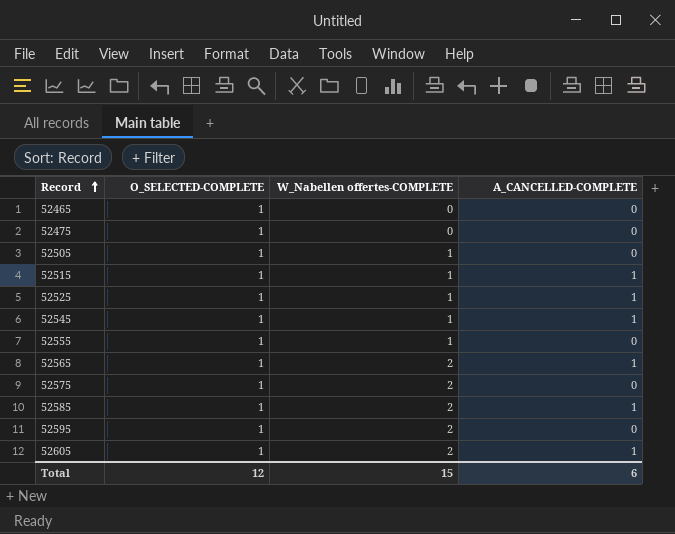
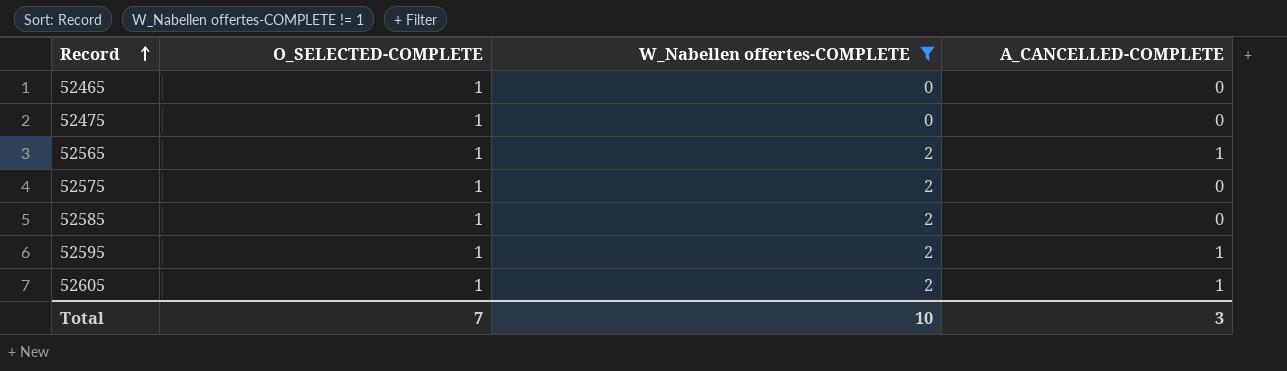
filter: none -> W_Nabellen offertes-COMPLETE != 1
52585 | A_CANCELLED-COMPLETE: 1 -> 0
52595 | A_CANCELLED-COMPLETE: 0 -> 1
Total | O_SELECTED-COMPLETE: 12 -> 7
Total | W_Nabellen offertes-COMPLETE: 15 -> 10
Total | A_CANCELLED-COMPLETE: 6 -> 3

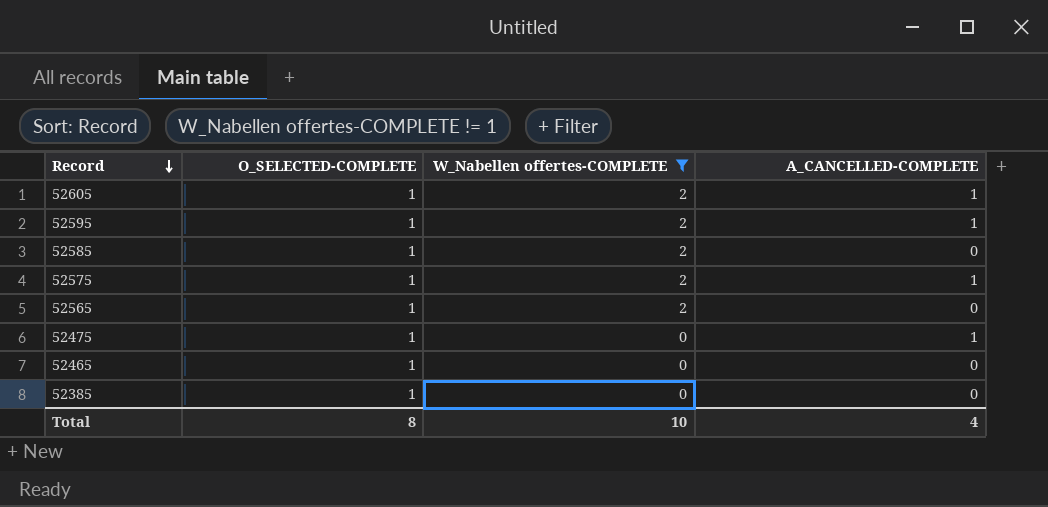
row order: Record ascending -> Record descending
52575 | A_CANCELLED-COMPLETE: 0 -> 1
52565 | A_CANCELLED-COMPLETE: 1 -> 0
52475 | A_CANCELLED-COMPLETE: 0 -> 1
row 52385: none -> 1 | 0 | 0
Total | O_SELECTED-COMPLETE: 7 -> 8
Total | A_CANCELLED-COMPLETE: 3 -> 4

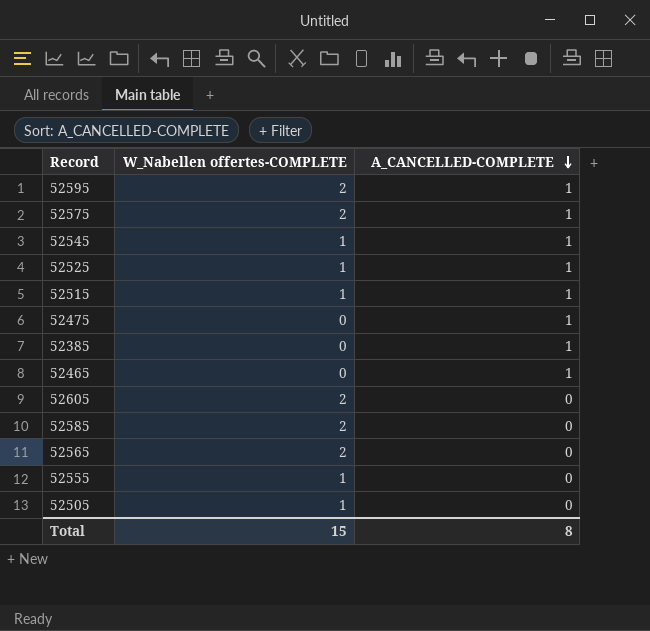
filter: W_Nabellen offertes-COMPLETE != 1 -> none
row order: Record descending -> A_CANCELLED-COMPLETE descending
column O_SELECTED-COMPLETE | position: 2 -> none
52385 | A_CANCELLED-COMPLETE: 0 -> 1
52465 | A_CANCELLED-COMPLETE: 0 -> 1
52605 | A_CANCELLED-COMPLETE: 1 -> 0
Total | W_Nabellen offertes-COMPLETE: 10 -> 15
Total | A_CANCELLED-COMPLETE: 4 -> 8

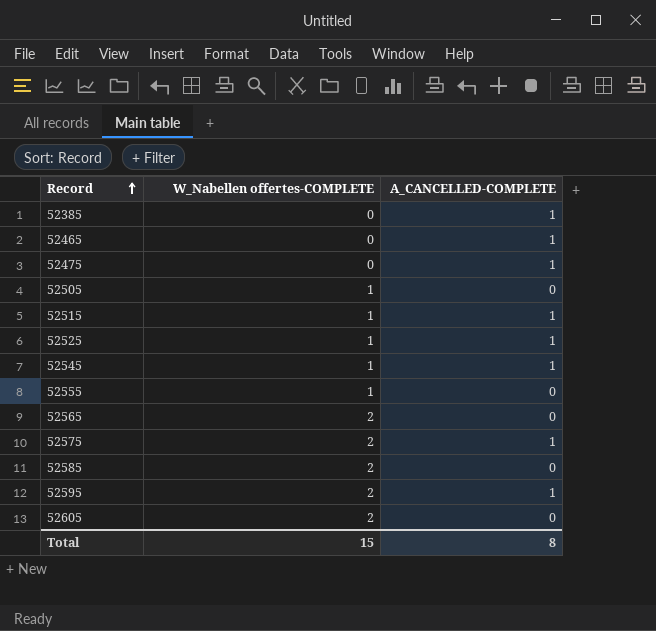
row order: A_CANCELLED-COMPLETE descending -> Record ascending

